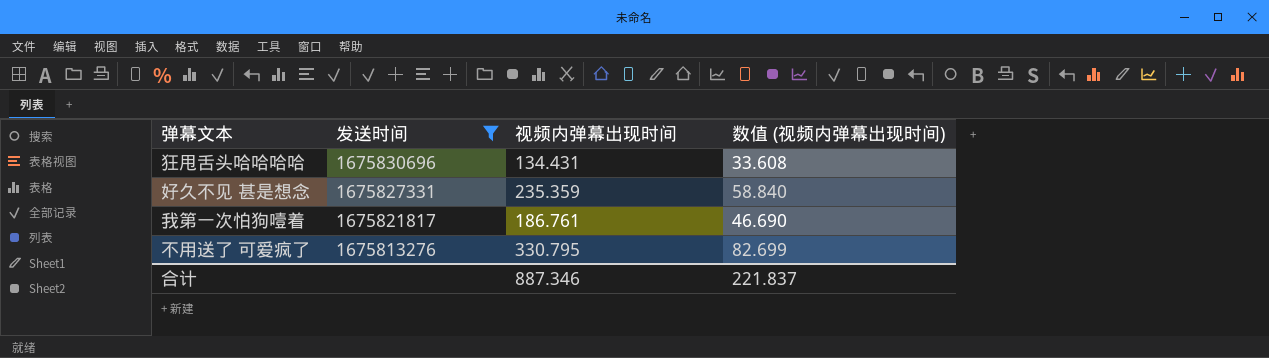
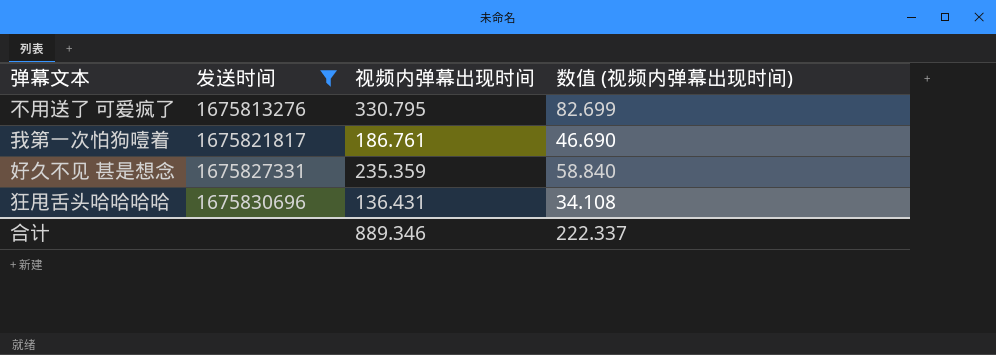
row order: 发送时间 descending -> 发送时间 ascending
狂甩舌头哈哈哈哈 | 视频内弹幕出现时间: 134.431 -> 136.431
狂甩舌头哈哈哈哈 | 数值 (视频内弹幕出现时间): 33.608 -> 34.108
合计 | 视频内弹幕出现时间: 887.346 -> 889.346
合计 | 数值 (视频内弹幕出现时间): 221.837 -> 222.337

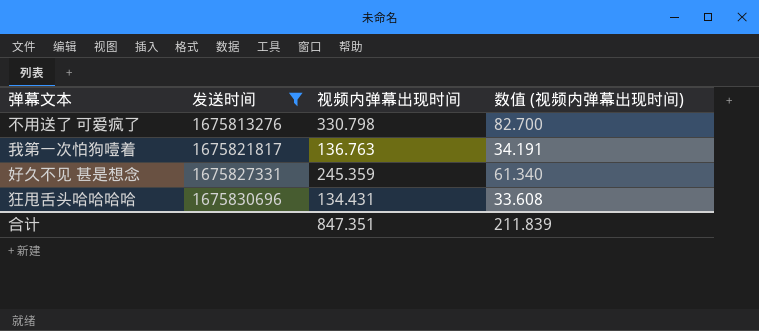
不用送了 可爱疯了 | 视频内弹幕出现时间: 330.795 -> 330.798
不用送了 可爱疯了 | 数值 (视频内弹幕出现时间): 82.699 -> 82.700
我第一次怕狗噎着 | 视频内弹幕出现时间: 186.761 -> 136.763
我第一次怕狗噎着 | 数值 (视频内弹幕出现时间): 46.690 -> 34.191
好久不见 甚是想念 | 视频内弹幕出现时间: 235.359 -> 245.359
好久不见 甚是想念 | 数值 (视频内弹幕出现时间): 58.840 -> 61.340
狂甩舌头哈哈哈哈 | 视频内弹幕出现时间: 136.431 -> 134.431
狂甩舌头哈哈哈哈 | 数值 (视频内弹幕出现时间): 34.108 -> 33.608
合计 | 视频内弹幕出现时间: 889.346 -> 847.351
合计 | 数值 (视频内弹幕出现时间): 222.337 -> 211.839

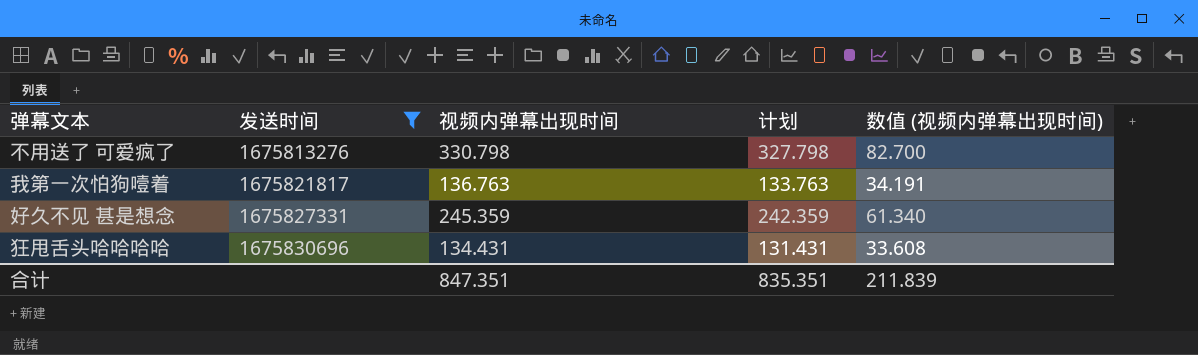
column 计划 | formula: none -> [视频内弹幕出现时间] - 3

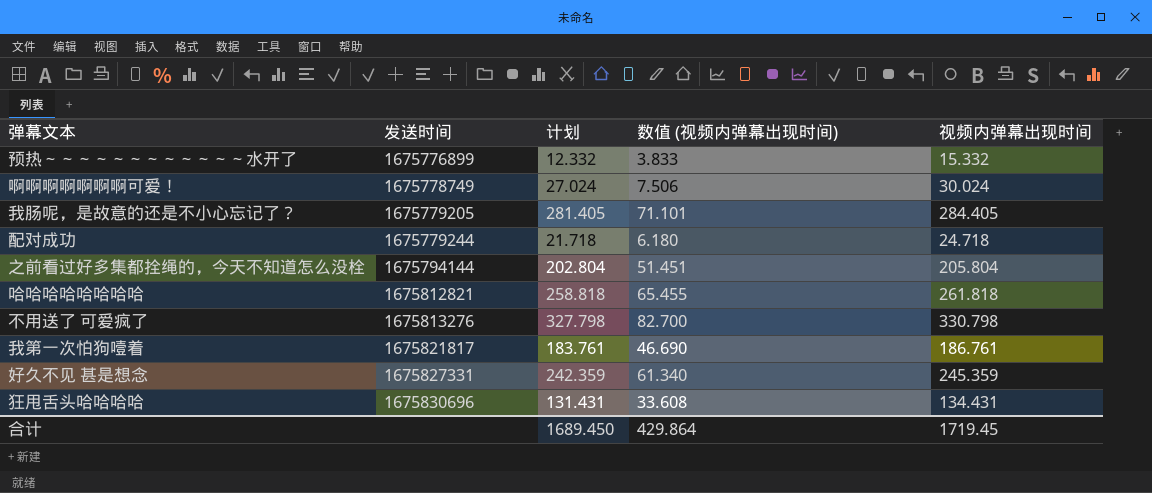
filter: 发送时间 >= 1675813276 -> none
column 视频内弹幕出现时间 | position: 3 -> 5
我第一次怕狗噎着 | 计划: 133.763 -> 183.761
我第一次怕狗噎着 | 数值 (视频内弹幕出现时间): 34.191 -> 46.690
我第一次怕狗噎着 | 视频内弹幕出现时间: 136.763 -> 186.761
合计 | 计划: 835.351 -> 1689.450
合计 | 数值 (视频内弹幕出现时间): 211.839 -> 429.864
合计 | 视频内弹幕出现时间: 847.351 -> 1719.45

